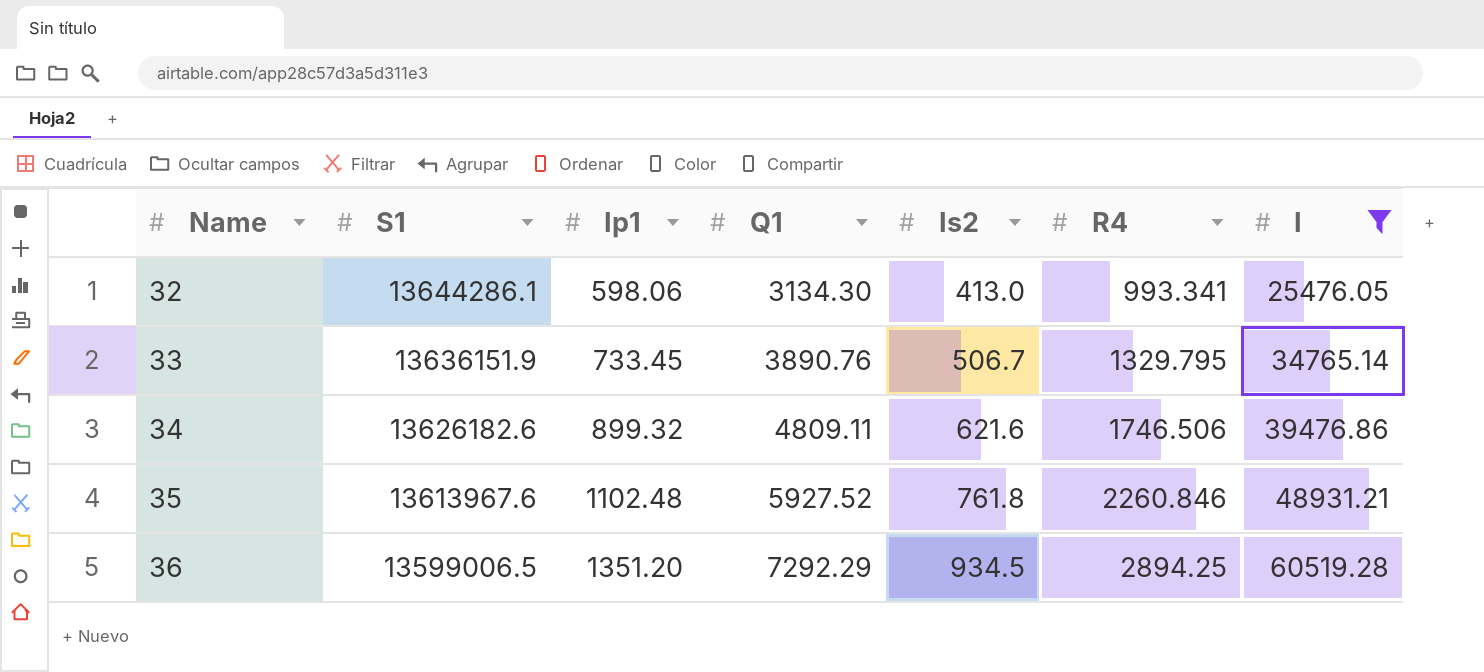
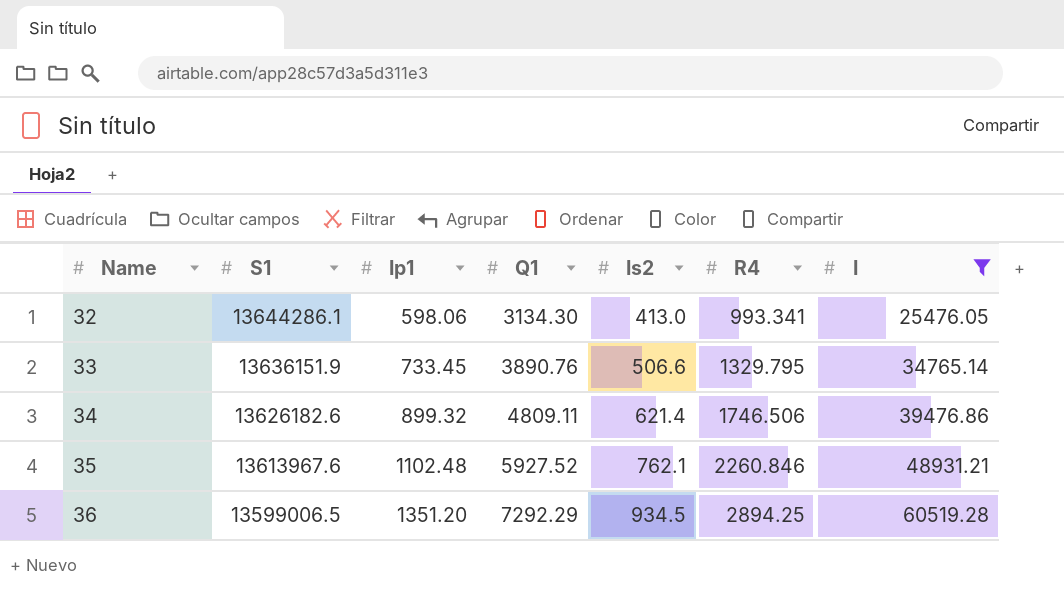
33 | Is2: 506.7 -> 506.6
34 | Is2: 621.6 -> 621.4
35 | Is2: 761.8 -> 762.1

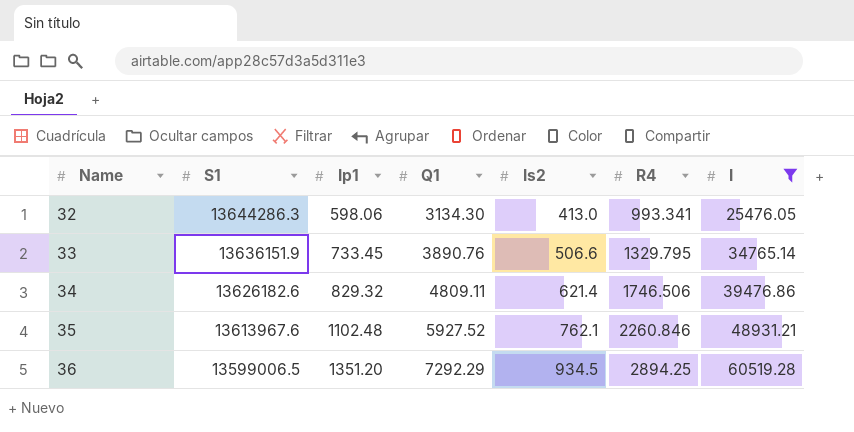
32 | S1: 13644286.1 -> 13644286.3
34 | Ip1: 899.32 -> 829.32

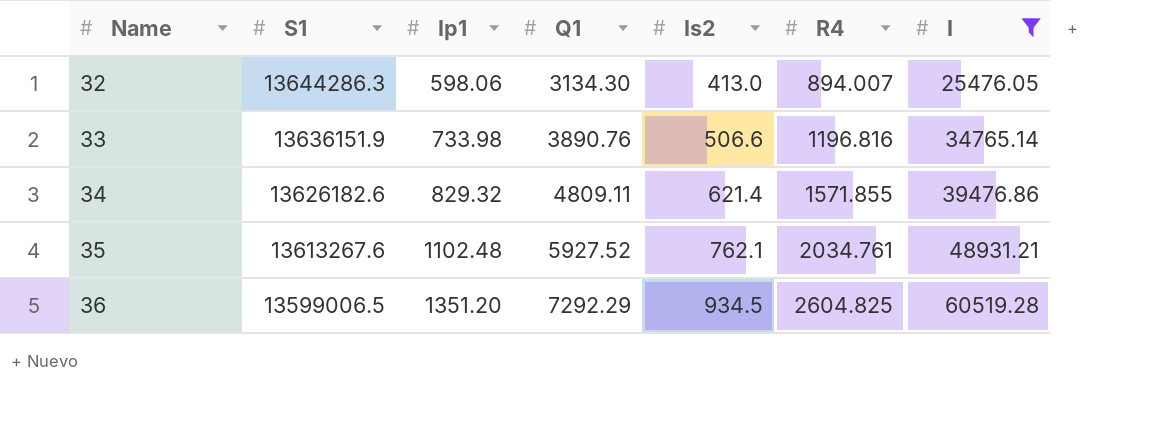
32 | R4: 993.341 -> 894.007
33 | Ip1: 733.45 -> 733.98
33 | R4: 1329.795 -> 1196.816
34 | R4: 1746.506 -> 1571.855
35 | S1: 13613967.6 -> 13613267.6
35 | R4: 2260.846 -> 2034.761
36 | R4: 2894.25 -> 2604.825

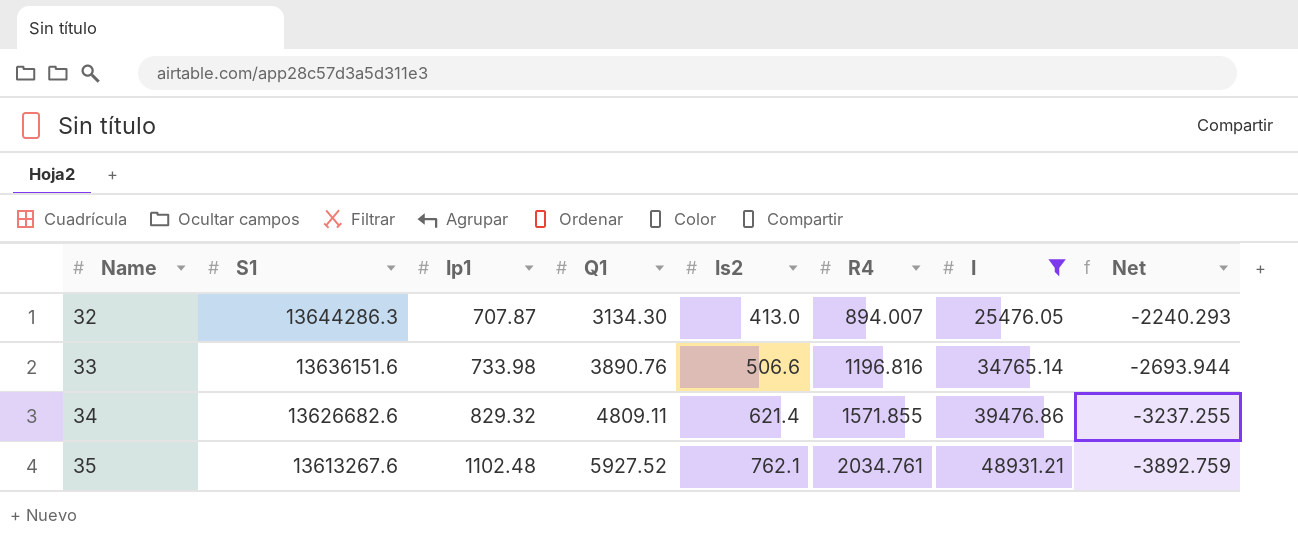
column Net | formula: none -> [R4] - [Q1]
row 36: 13599006.5 | 1351.20 | 7292.29 | 934.5 | 2604.825 | 60519.28 -> none
32 | Ip1: 598.06 -> 707.87
33 | S1: 13636151.9 -> 13636151.6
34 | S1: 13626182.6 -> 13626682.6

